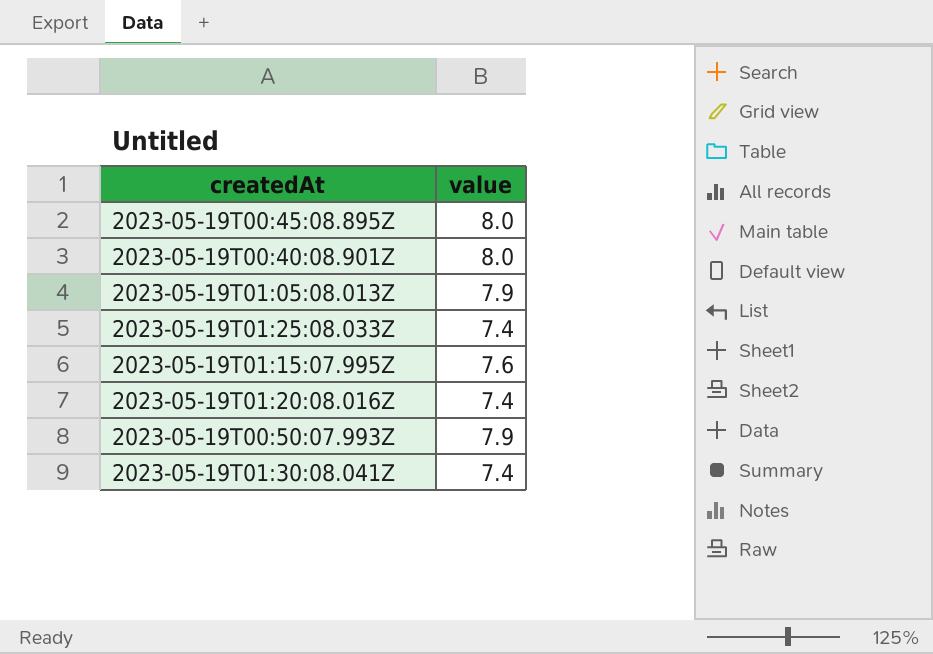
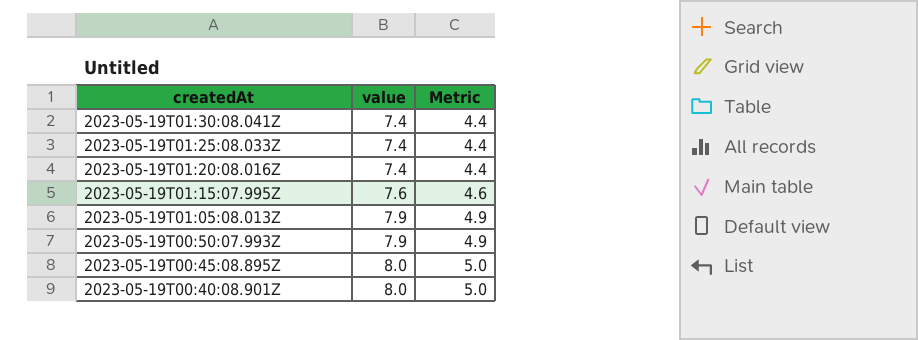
row order: none -> createdAt descending
column Metric | formula: none -> [value] - 3

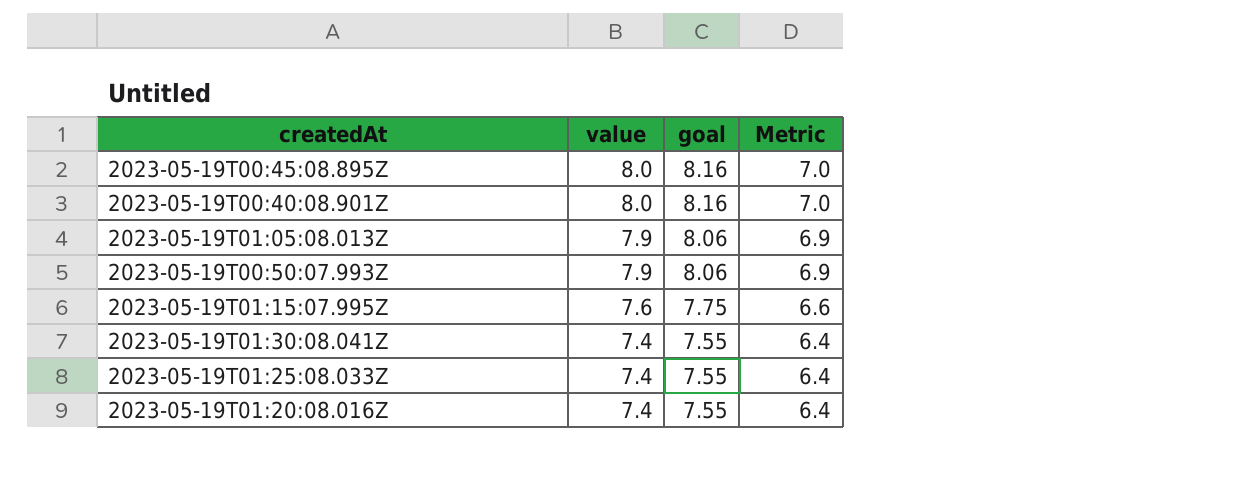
row order: createdAt descending -> value descending
column goal | formula: none -> [value] * 1.02
column Metric | formula: [value] - 3 -> [value] - 1

